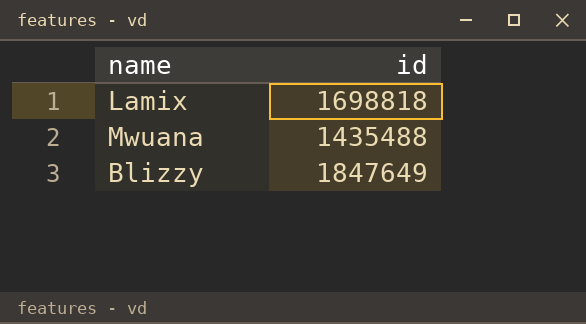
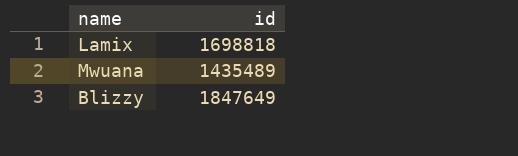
Mwuana | id: 1435488 -> 1435489

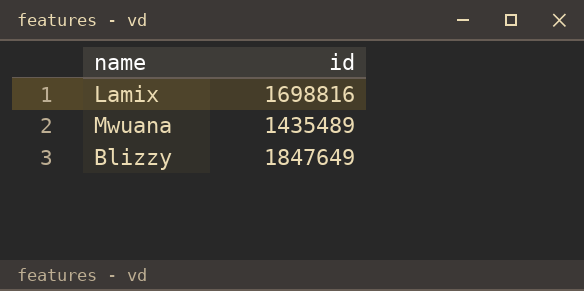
Lamix | id: 1698818 -> 1698816

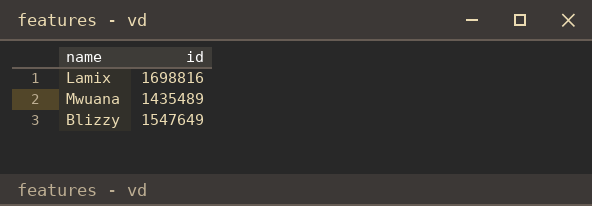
Blizzy | id: 1847649 -> 1547649

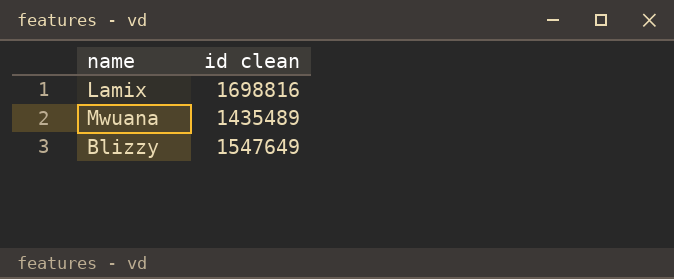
column name: id -> id clean

